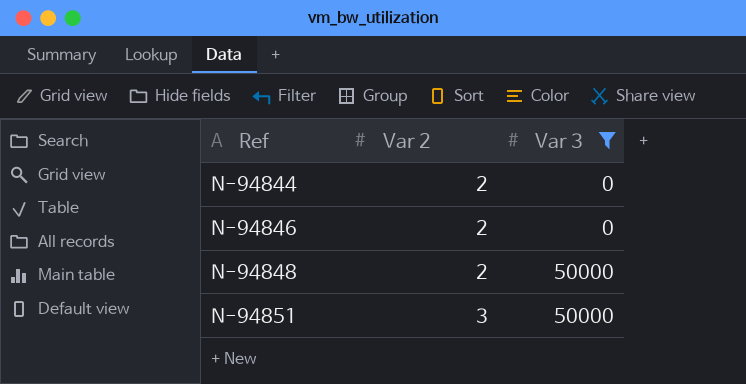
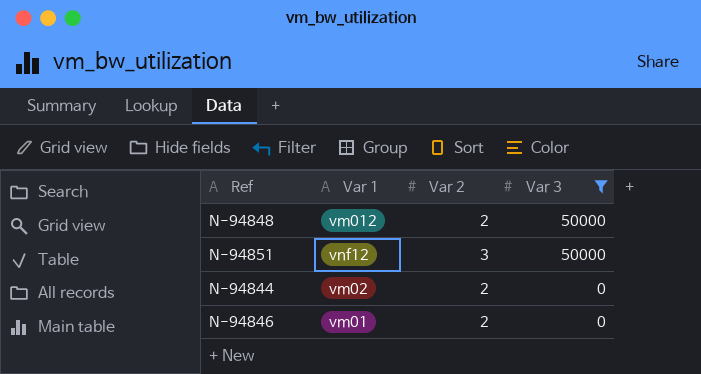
row order: Ref ascending -> Var 3 descending
column Var 1 | position: none -> 2

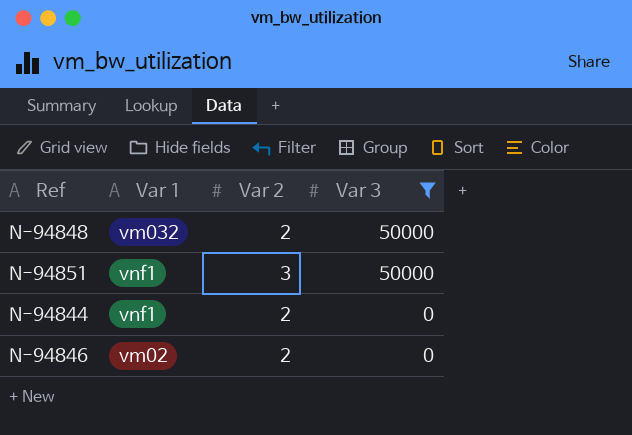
N-94848 | Var 1: vm012 -> vm032
N-94851 | Var 1: vnf12 -> vnf1
N-94844 | Var 1: vm02 -> vnf1
N-94846 | Var 1: vm01 -> vm02

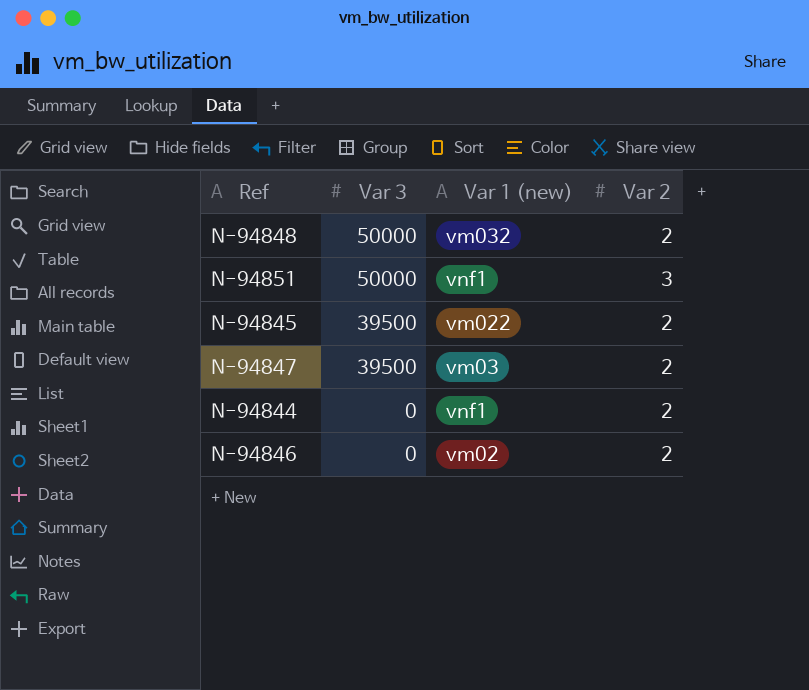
filter: Var 3 != 39500 -> none
column Var 3 | position: 4 -> 2
column name: Var 1 -> Var 1 (new)

